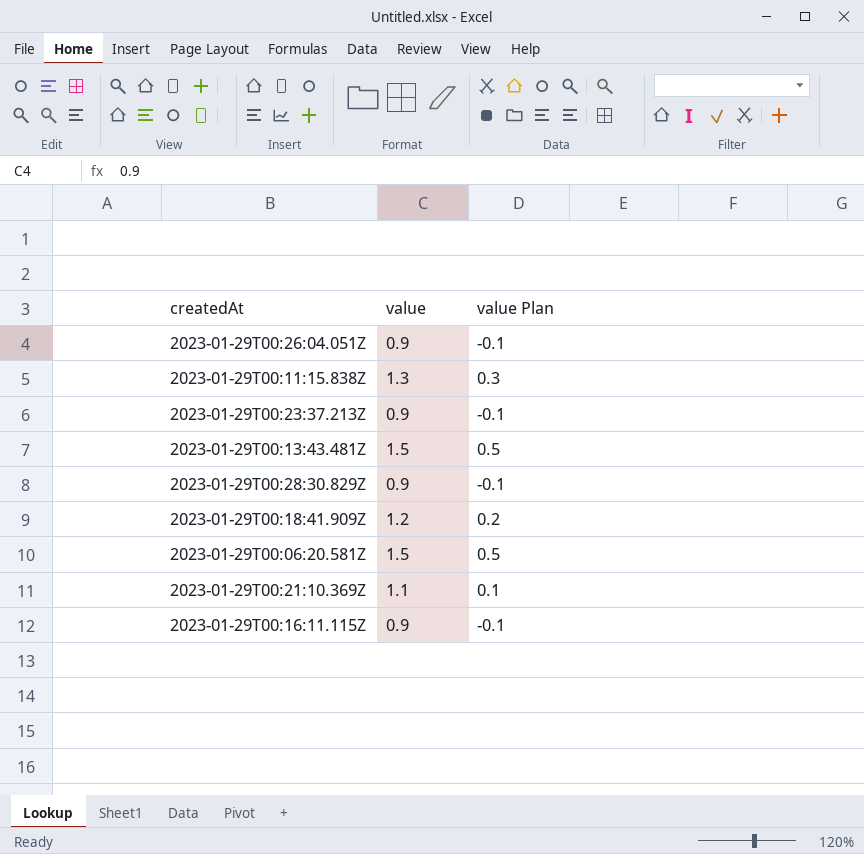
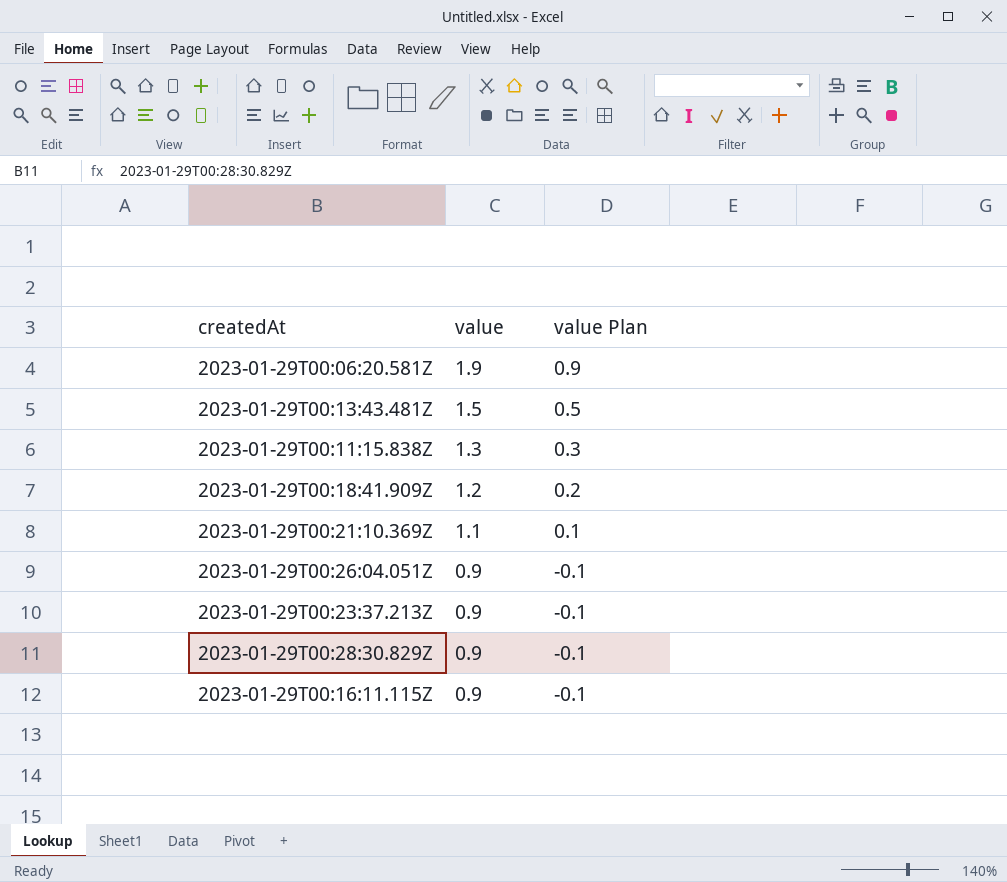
row order: none -> value descending
2023-01-29T00:06:20.581Z | value: 1.5 -> 1.9
2023-01-29T00:06:20.581Z | value Plan: 0.5 -> 0.9

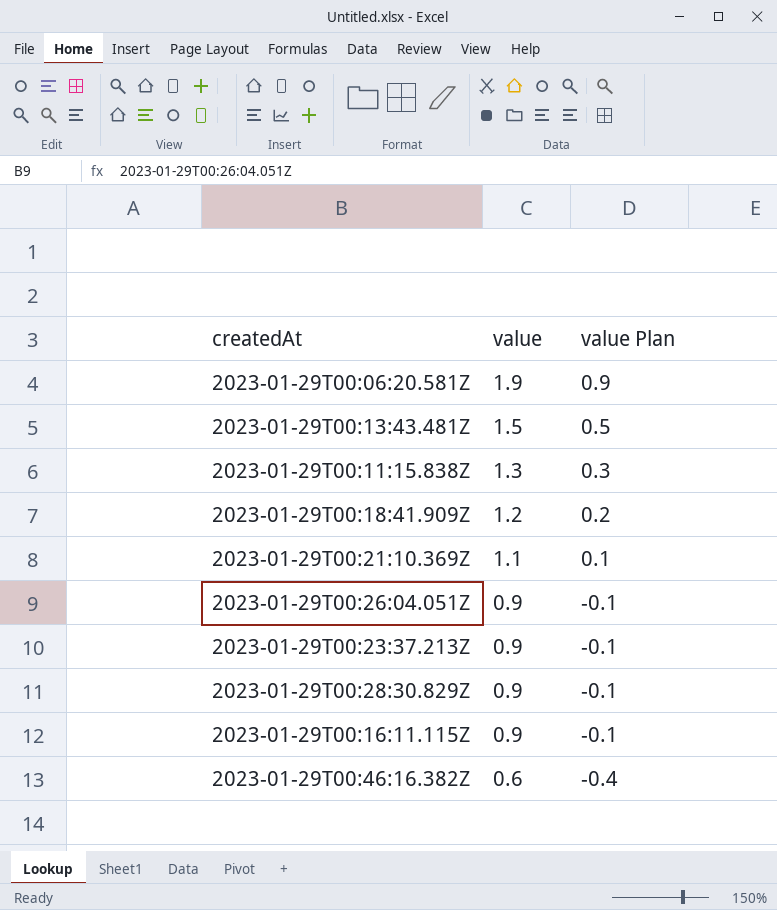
row 2023-01-29T00:46:16.382Z: none -> 0.6 | -0.4

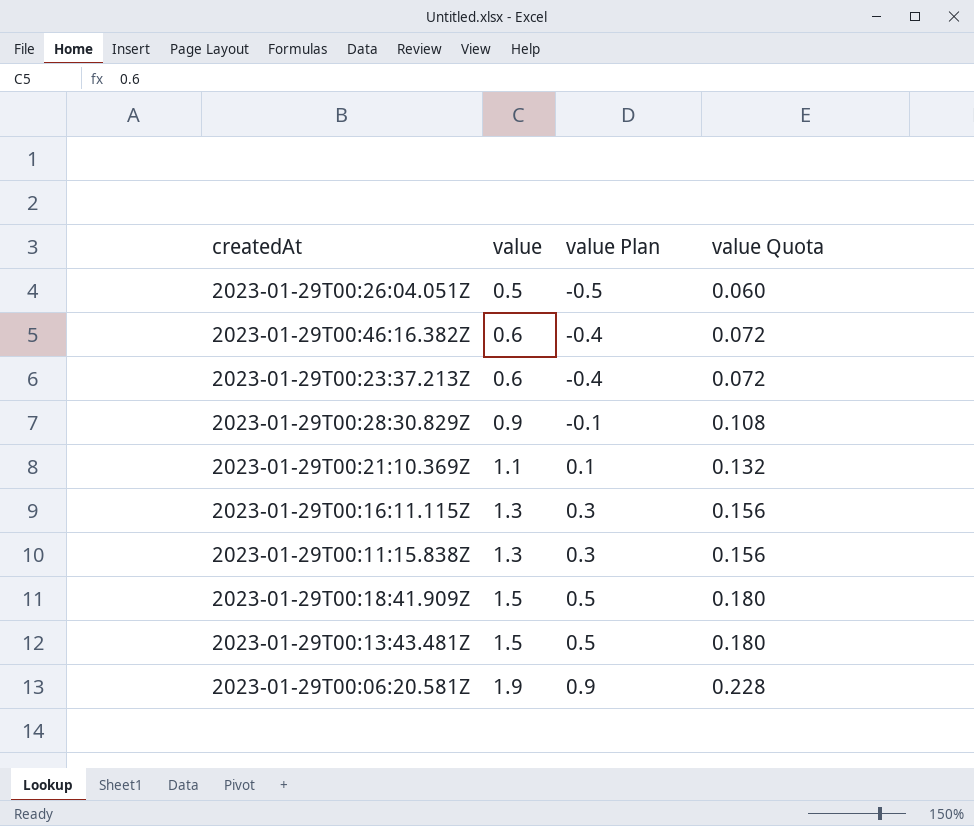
row order: value descending -> value ascending
column value Quota | formula: none -> [value] * 0.12
2023-01-29T00:26:04.051Z | value: 0.9 -> 0.5
2023-01-29T00:26:04.051Z | value Plan: -0.1 -> -0.5
2023-01-29T00:23:37.213Z | value: 0.9 -> 0.6
2023-01-29T00:23:37.213Z | value Plan: -0.1 -> -0.4
2023-01-29T00:16:11.115Z | value: 0.9 -> 1.3
2023-01-29T00:16:11.115Z | value Plan: -0.1 -> 0.3
2023-01-29T00:18:41.909Z | value: 1.2 -> 1.5
2023-01-29T00:18:41.909Z | value Plan: 0.2 -> 0.5

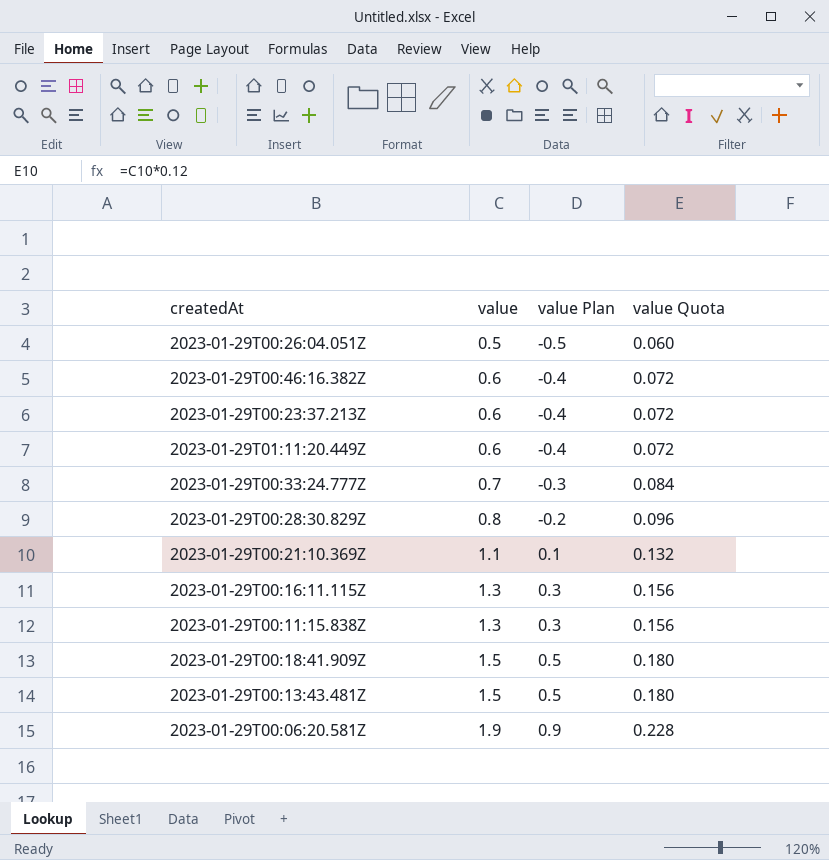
row 2023-01-29T01:11:20.449Z: none -> 0.6 | -0.4 | 0.072
row 2023-01-29T00:33:24.777Z: none -> 0.7 | -0.3 | 0.084
2023-01-29T00:28:30.829Z | value: 0.9 -> 0.8
2023-01-29T00:28:30.829Z | value Plan: -0.1 -> -0.2
2023-01-29T00:28:30.829Z | value Quota: 0.108 -> 0.096

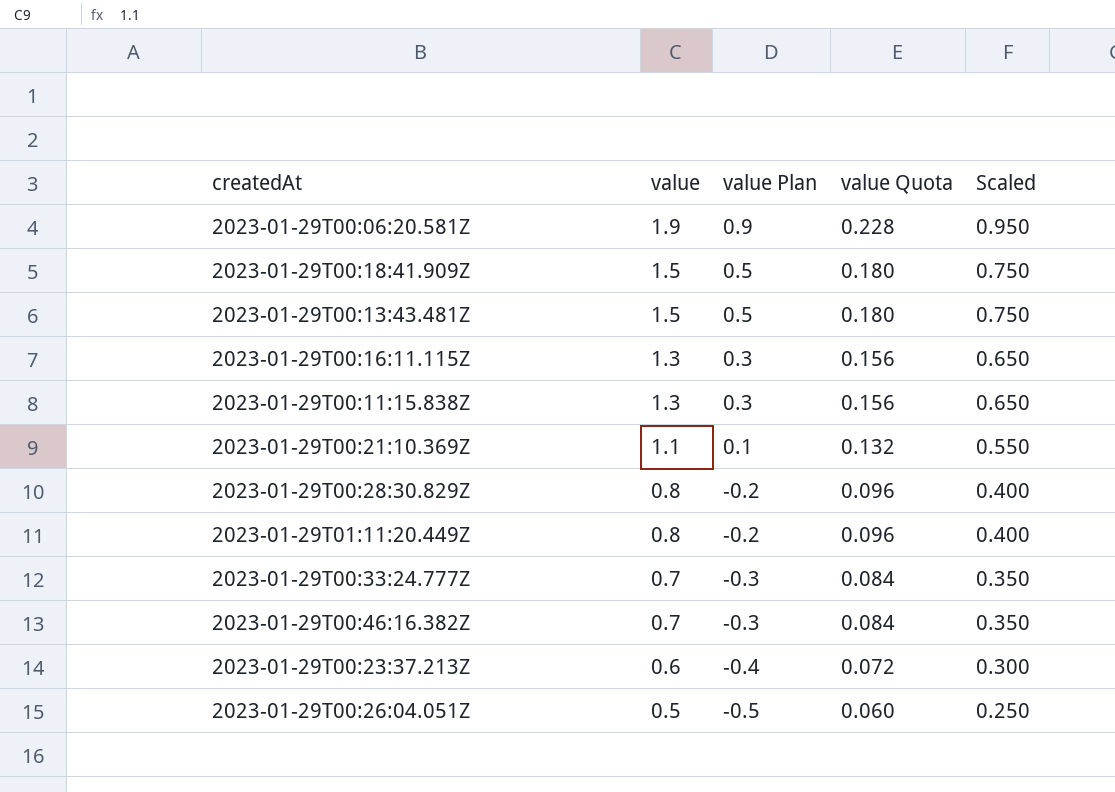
row order: value ascending -> value descending
column Scaled | formula: none -> [value] * 0.5
2023-01-29T01:11:20.449Z | value: 0.6 -> 0.8
2023-01-29T01:11:20.449Z | value Plan: -0.4 -> -0.2
2023-01-29T01:11:20.449Z | value Quota: 0.072 -> 0.096
2023-01-29T00:46:16.382Z | value: 0.6 -> 0.7
2023-01-29T00:46:16.382Z | value Plan: -0.4 -> -0.3
2023-01-29T00:46:16.382Z | value Quota: 0.072 -> 0.084

